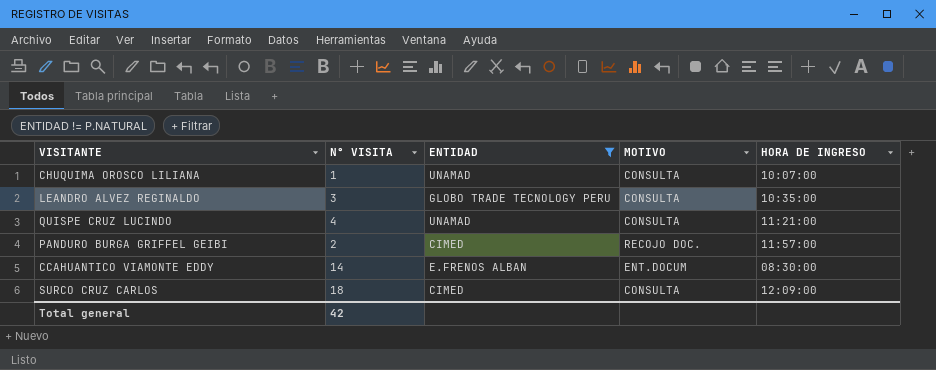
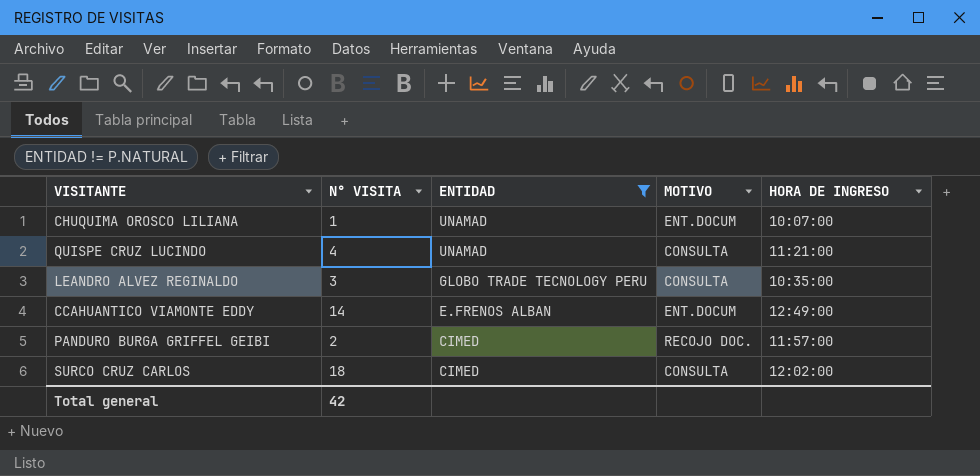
row order: none -> ENTIDAD descending
CHUQUIMA OROSCO LILIANA | MOTIVO: CONSULTA -> ENT.DOCUM
CCAHUANTICO VIAMONTE EDDY | HORA DE INGRESO: 08:30:00 -> 12:49:00
SURCO CRUZ CARLOS | HORA DE INGRESO: 12:09:00 -> 12:02:00

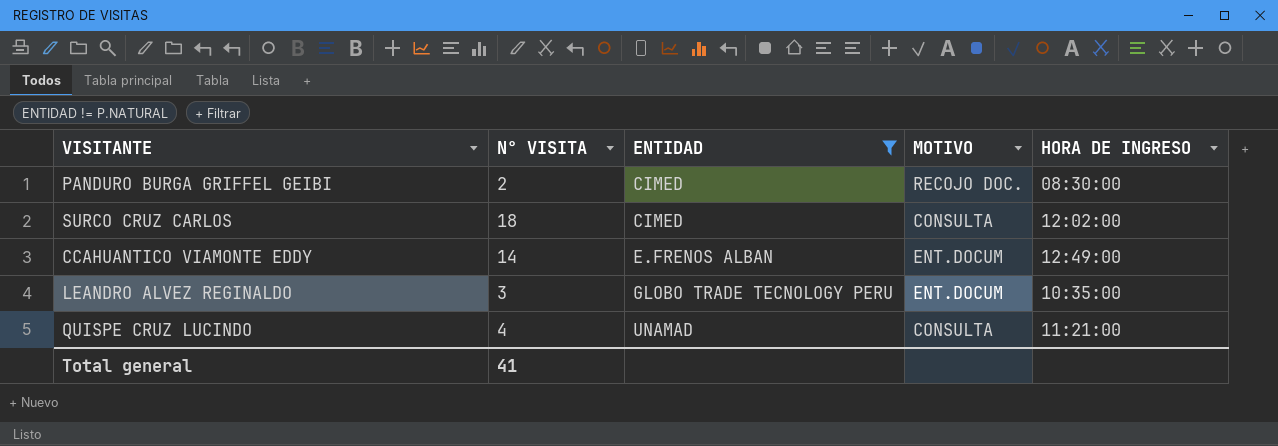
row order: ENTIDAD descending -> ENTIDAD ascending
row CHUQUIMA OROSCO LILIANA: 1 | UNAMAD | ENT.DOCUM | 10:07:00 -> none
PANDURO BURGA GRIFFEL GEIBI | HORA DE INGRESO: 11:57:00 -> 08:30:00
LEANDRO ALVEZ REGINALDO | MOTIVO: CONSULTA -> ENT.DOCUM
Total general | N° VISITA: 42 -> 41

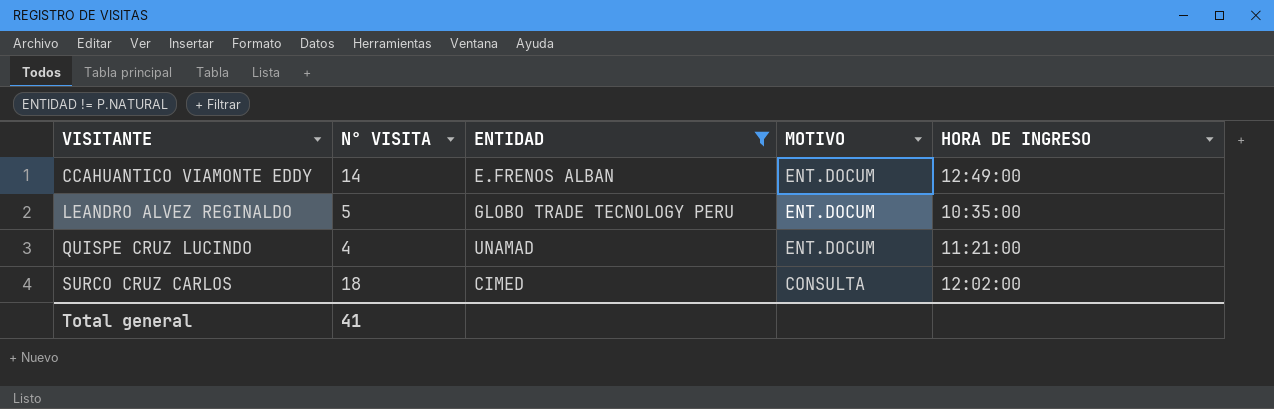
row order: ENTIDAD ascending -> VISITANTE ascending
row PANDURO BURGA GRIFFEL GEIBI: 2 | CIMED | RECOJO DOC. | 08:30:00 -> none
LEANDRO ALVEZ REGINALDO | N° VISITA: 3 -> 5
QUISPE CRUZ LUCINDO | MOTIVO: CONSULTA -> ENT.DOCUM

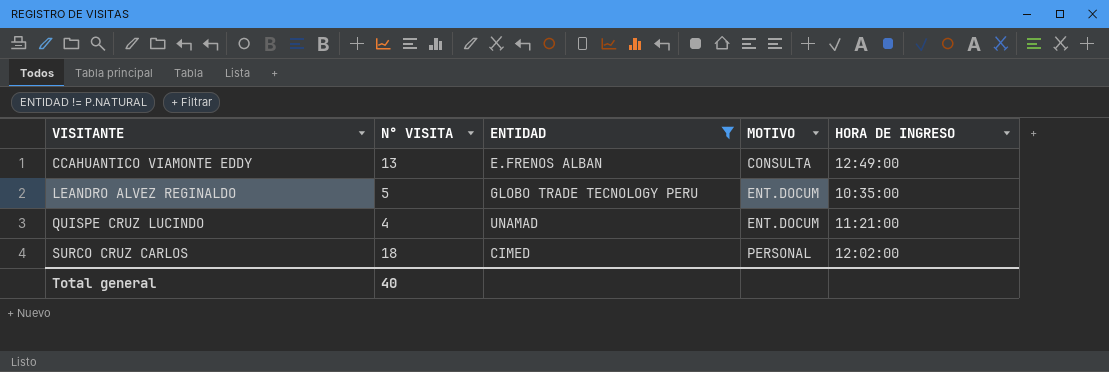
CCAHUANTICO VIAMONTE EDDY | N° VISITA: 14 -> 13
CCAHUANTICO VIAMONTE EDDY | MOTIVO: ENT.DOCUM -> CONSULTA
SURCO CRUZ CARLOS | MOTIVO: CONSULTA -> PERSONAL
Total general | N° VISITA: 41 -> 40

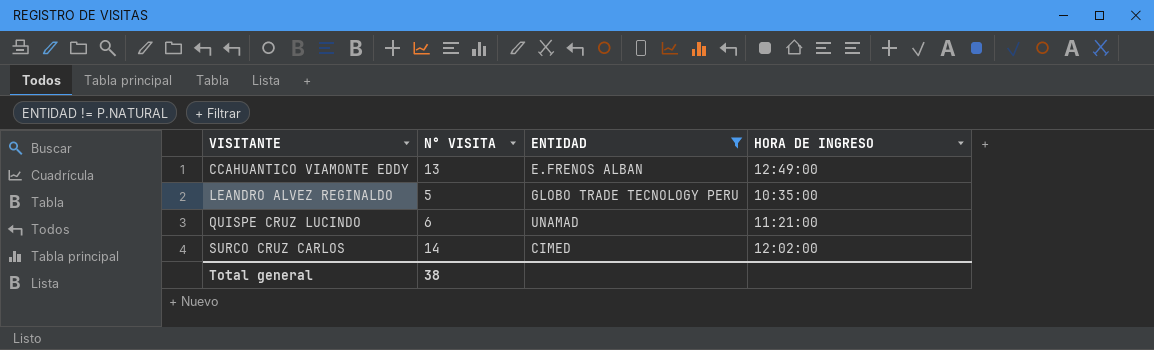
column MOTIVO | position: 4 -> none
QUISPE CRUZ LUCINDO | N° VISITA: 4 -> 6
SURCO CRUZ CARLOS | N° VISITA: 18 -> 14
Total general | N° VISITA: 40 -> 38

